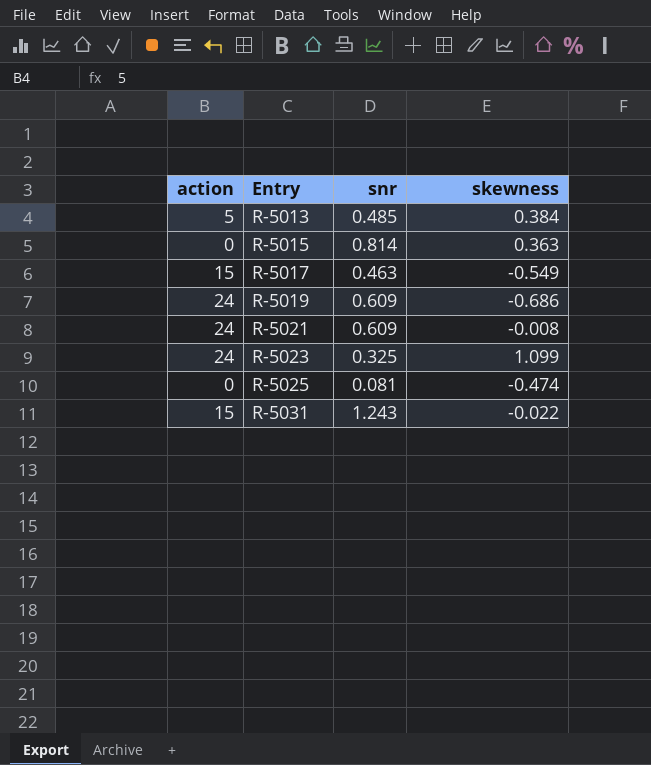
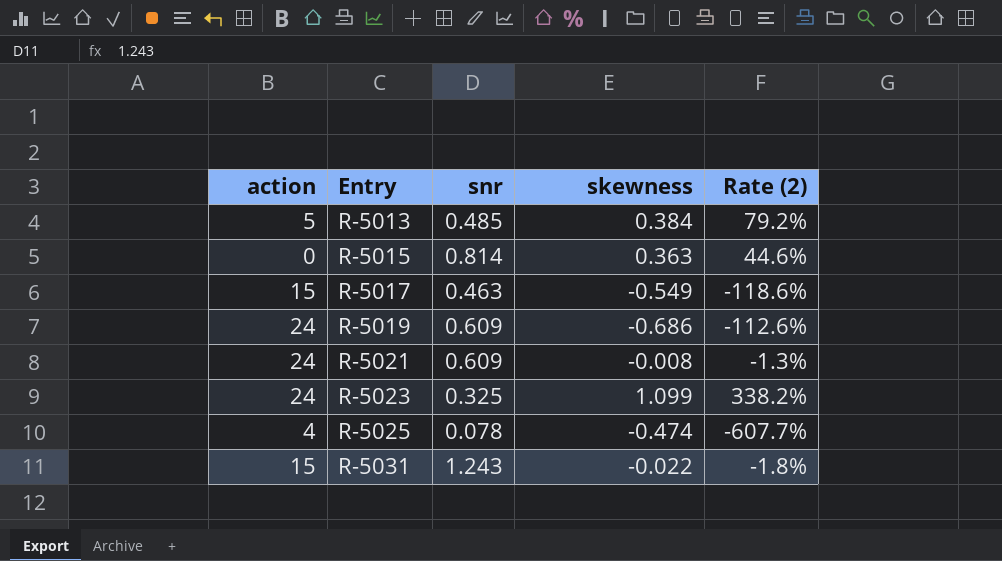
column Rate (2) | formula: none -> [skewness] / [snr]
R-5025 | action: 0 -> 4
R-5025 | snr: 0.081 -> 0.078

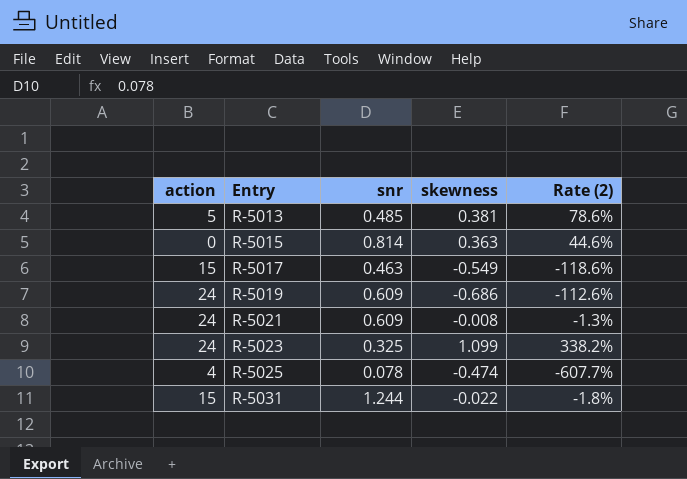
R-5013 | skewness: 0.384 -> 0.381
R-5013 | Rate (2): 79.2% -> 78.6%
R-5031 | snr: 1.243 -> 1.244

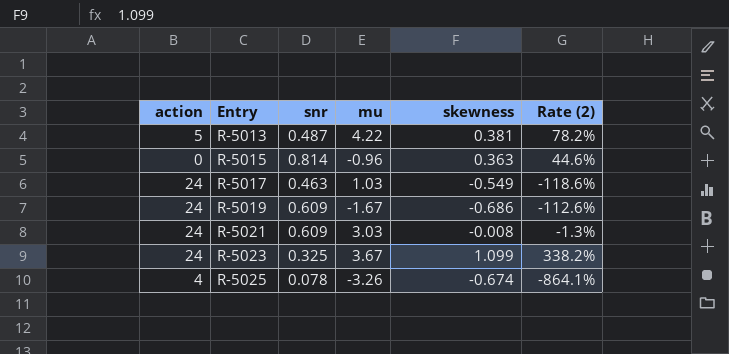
column mu | position: none -> 4
row R-5031: 15 | 1.244 | -0.022 | -1.8% -> none
R-5013 | snr: 0.485 -> 0.487
R-5013 | Rate (2): 78.6% -> 78.2%
R-5017 | action: 15 -> 24
R-5025 | skewness: -0.474 -> -0.674
R-5025 | Rate (2): -607.7% -> -864.1%

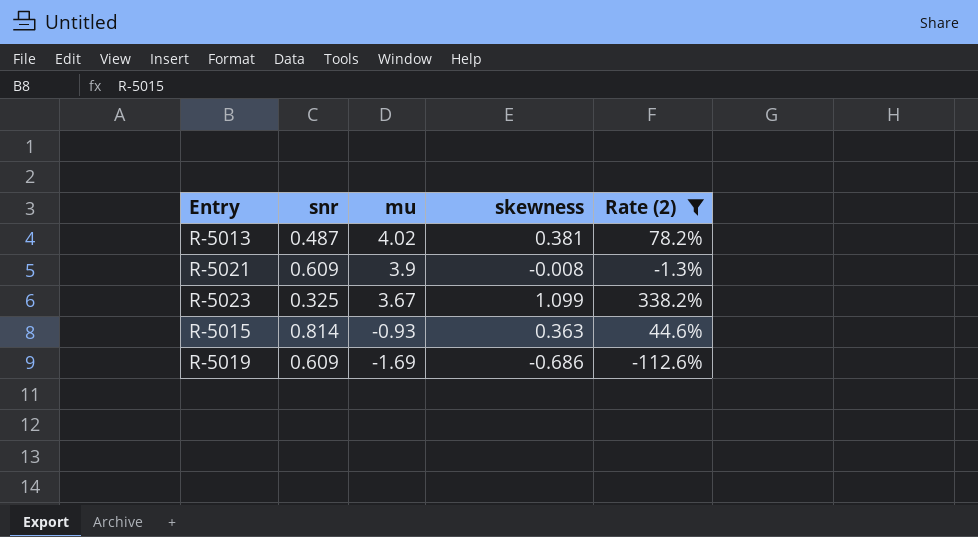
filter: none -> Rate (2) >= -112.6%
row order: Entry ascending -> mu descending
column action | position: 1 -> none
R-5013 | mu: 4.22 -> 4.02
R-5021 | mu: 3.03 -> 3.9
R-5015 | mu: -0.96 -> -0.93
R-5019 | mu: -1.67 -> -1.69

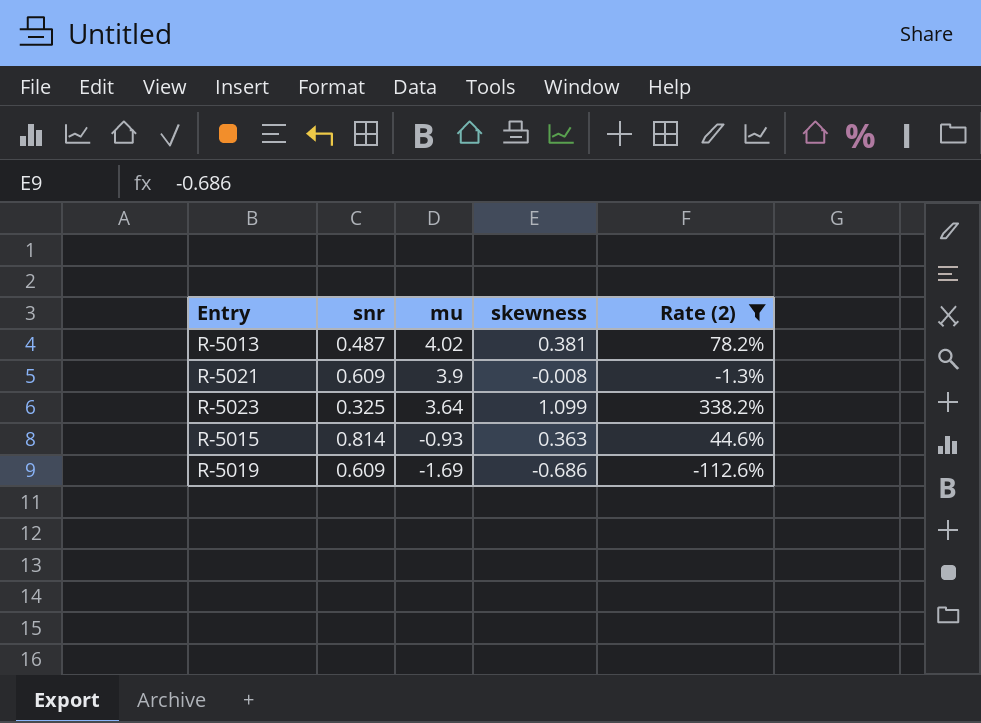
R-5023 | mu: 3.67 -> 3.64

